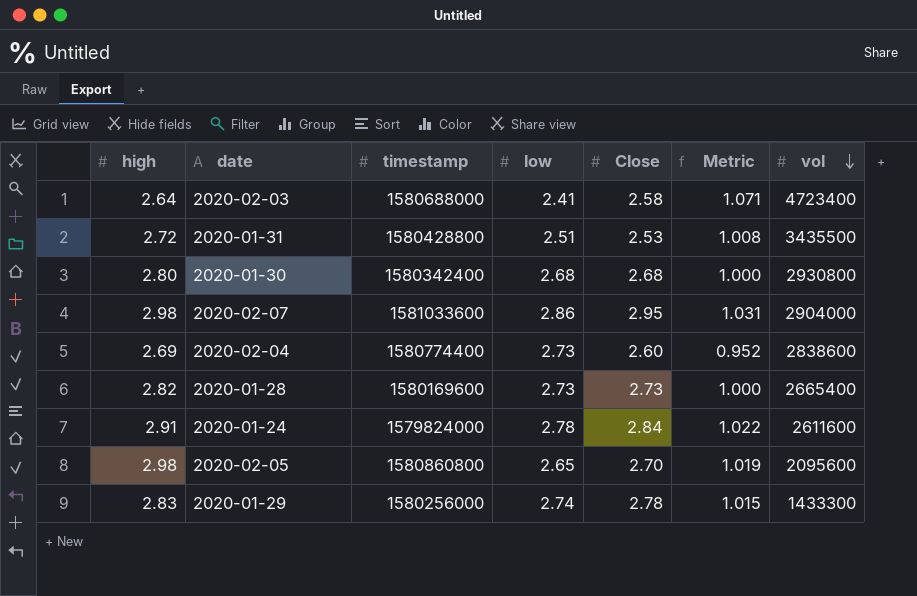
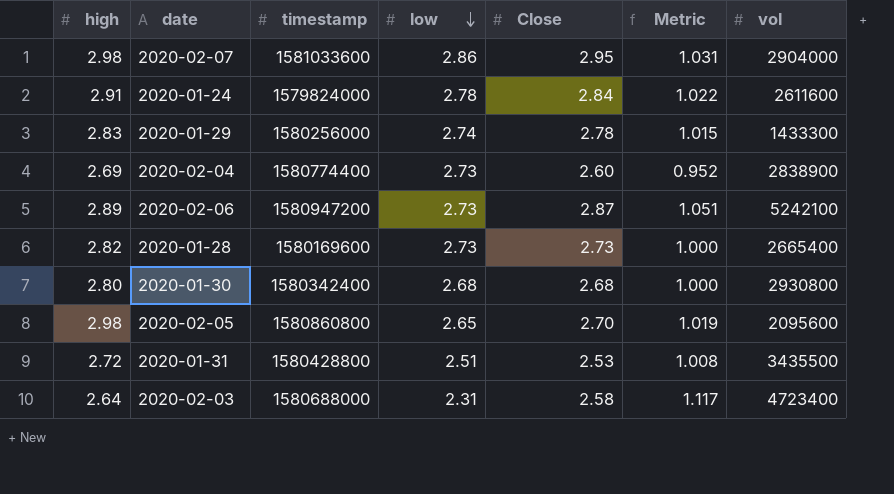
row order: vol descending -> low descending
2020-02-04 | vol: 2838600 -> 2838900
row 2020-02-06: none -> 2.89 | 1580947200 | 2.73 | 2.87 | 1.051 | 5242100
2020-02-03 | low: 2.41 -> 2.31
2020-02-03 | Metric: 1.071 -> 1.117

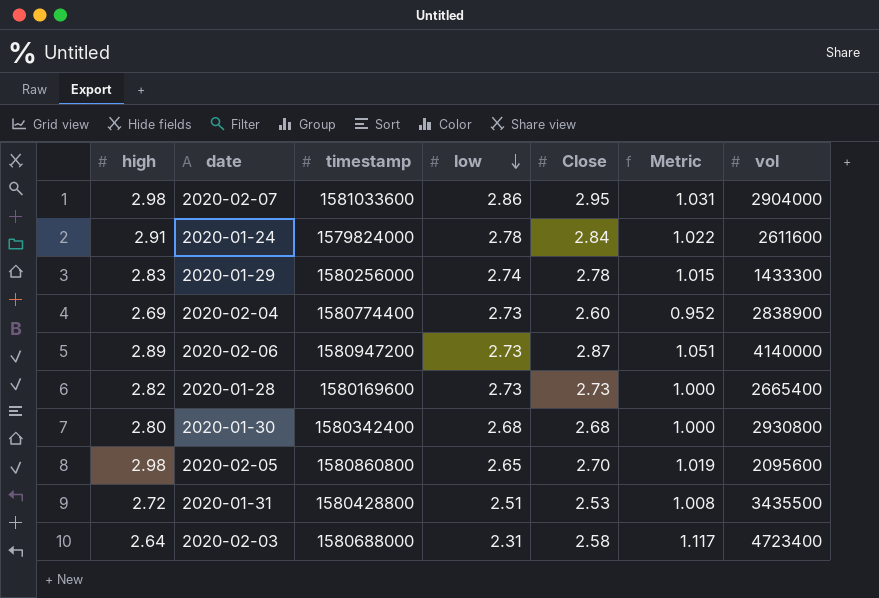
2020-02-06 | vol: 5242100 -> 4140000

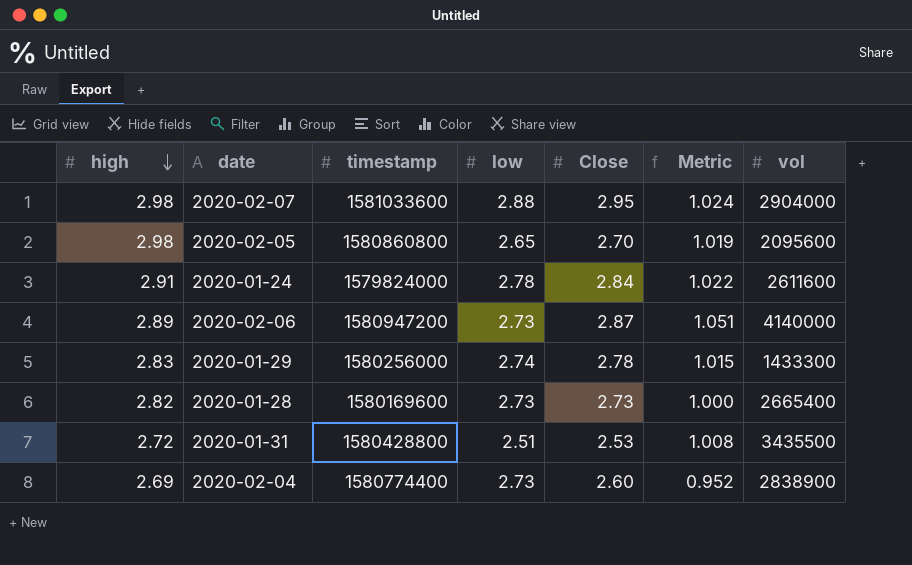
row order: low descending -> high descending
row 2020-01-30: 2.80 | 1580342400 | 2.68 | 2.68 | 1.000 | 2930800 -> none
row 2020-02-03: 2.64 | 1580688000 | 2.31 | 2.58 | 1.117 | 4723400 -> none
2020-02-07 | low: 2.86 -> 2.88
2020-02-07 | Metric: 1.031 -> 1.024

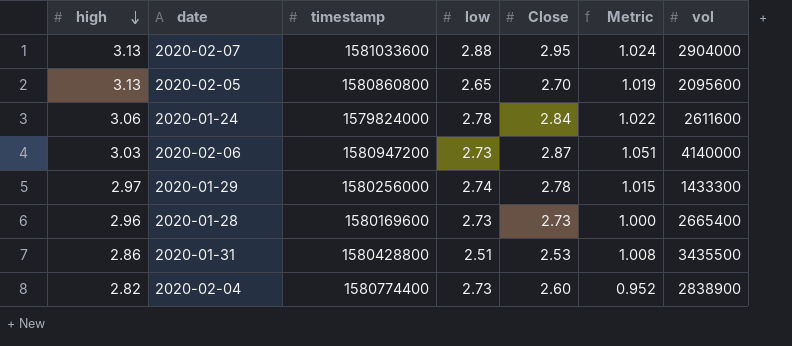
2020-02-07 | high: 2.98 -> 3.13
2020-02-05 | high: 2.98 -> 3.13
2020-01-24 | high: 2.91 -> 3.06
2020-02-06 | high: 2.89 -> 3.03
2020-01-29 | high: 2.83 -> 2.97
2020-01-28 | high: 2.82 -> 2.96
2020-01-31 | high: 2.72 -> 2.86
2020-02-04 | high: 2.69 -> 2.82

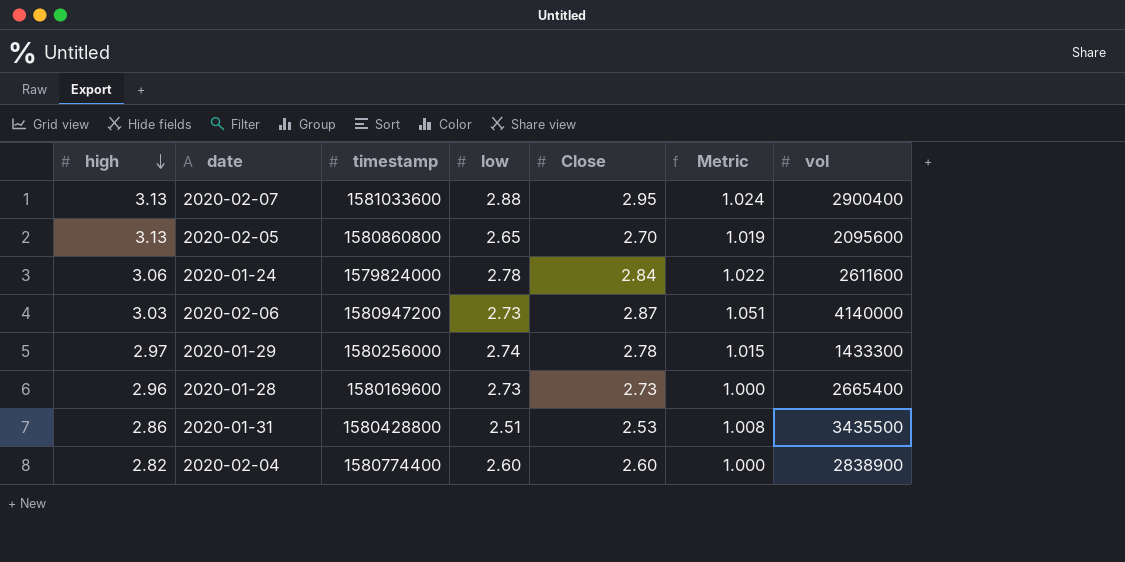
2020-02-07 | vol: 2904000 -> 2900400
2020-02-04 | low: 2.73 -> 2.60
2020-02-04 | Metric: 0.952 -> 1.000

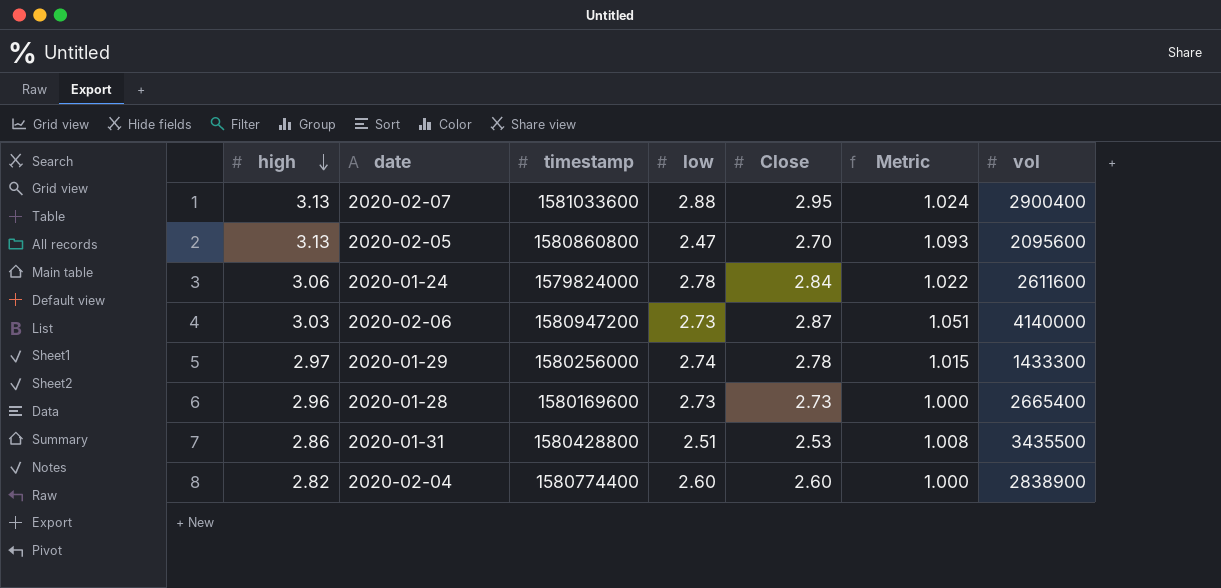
2020-02-05 | low: 2.65 -> 2.47
2020-02-05 | Metric: 1.019 -> 1.093

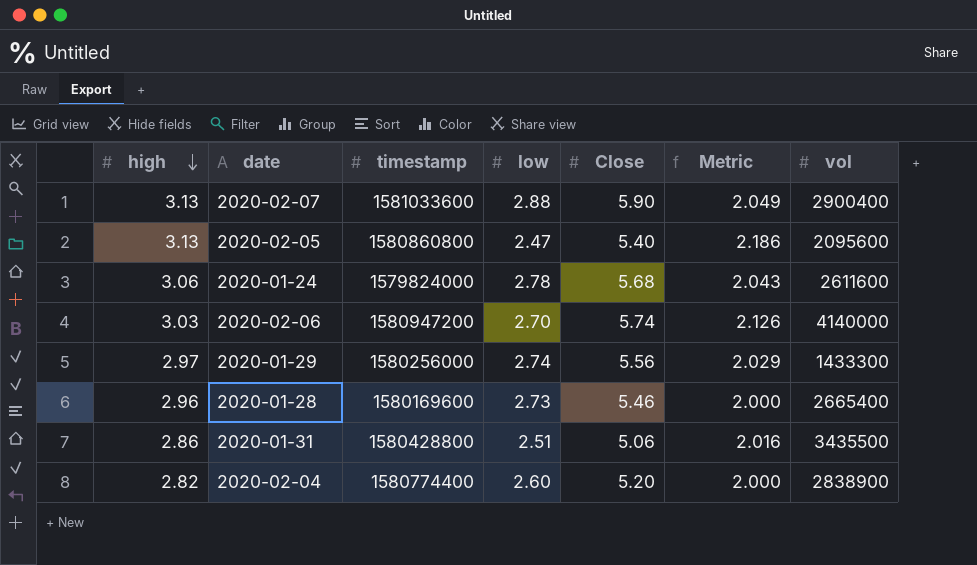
2020-02-07 | Close: 2.95 -> 5.90
2020-02-07 | Metric: 1.024 -> 2.049
2020-02-05 | Close: 2.70 -> 5.40
2020-02-05 | Metric: 1.093 -> 2.186
2020-01-24 | Close: 2.84 -> 5.68
2020-01-24 | Metric: 1.022 -> 2.043
2020-02-06 | low: 2.73 -> 2.70
2020-02-06 | Close: 2.87 -> 5.74
2020-02-06 | Metric: 1.051 -> 2.126
2020-01-29 | Close: 2.78 -> 5.56
2020-01-29 | Metric: 1.015 -> 2.029
2020-01-28 | Close: 2.73 -> 5.46
2020-01-28 | Metric: 1.000 -> 2.000
2020-01-31 | Close: 2.53 -> 5.06
2020-01-31 | Metric: 1.008 -> 2.016
2020-02-04 | Close: 2.60 -> 5.20
2020-02-04 | Metric: 1.000 -> 2.000

